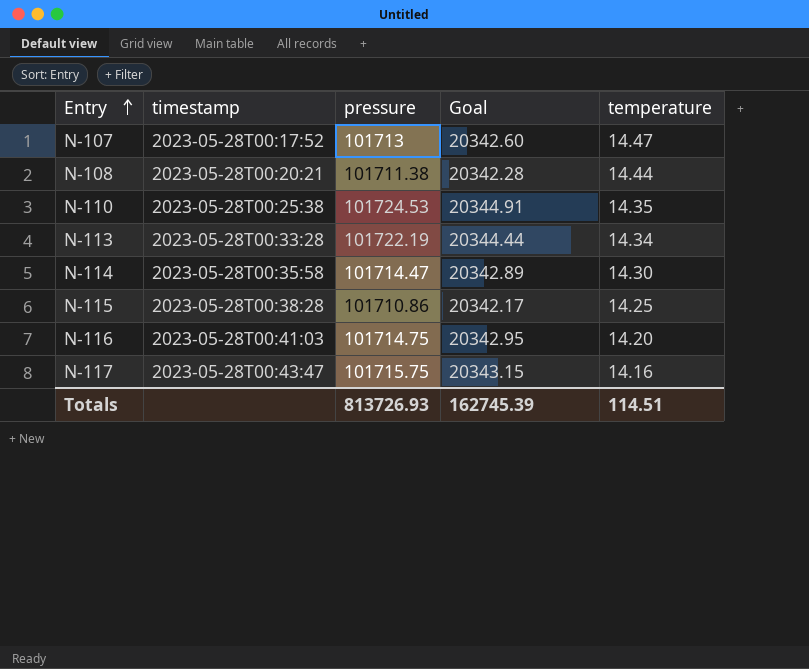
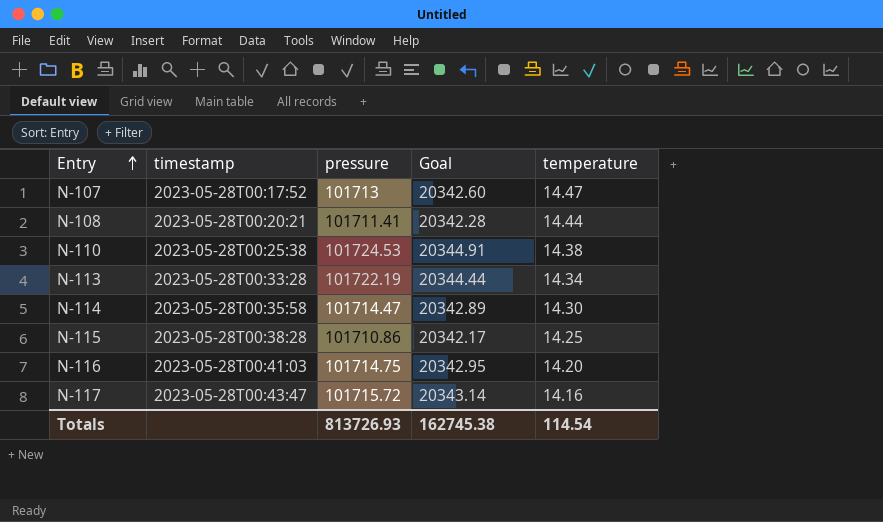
N-108 | pressure: 101711.38 -> 101711.41
N-110 | temperature: 14.35 -> 14.38
N-117 | pressure: 101715.75 -> 101715.72
N-117 | Goal: 20343.15 -> 20343.14
Totals | Goal: 162745.39 -> 162745.38
Totals | temperature: 114.51 -> 114.54

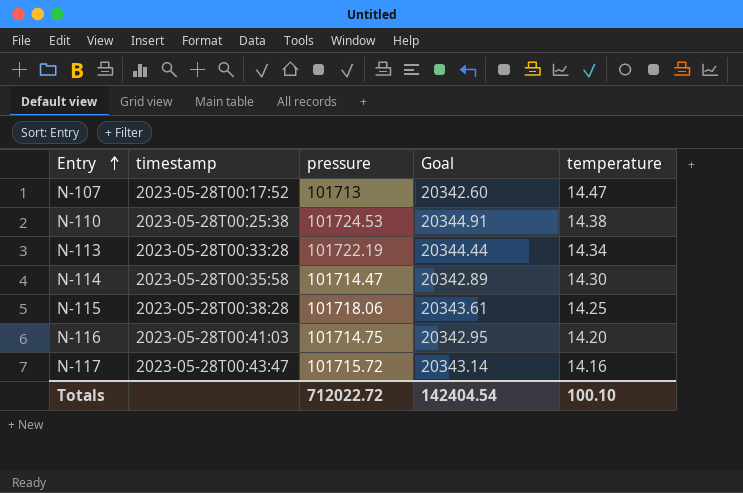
row N-108: 2023-05-28T00:20:21 | 101711.41 | 20342.28 | 14.44 -> none
N-115 | pressure: 101710.86 -> 101718.06
N-115 | Goal: 20342.17 -> 20343.61
Totals | pressure: 813726.93 -> 712022.72
Totals | Goal: 162745.38 -> 142404.54
Totals | temperature: 114.54 -> 100.10

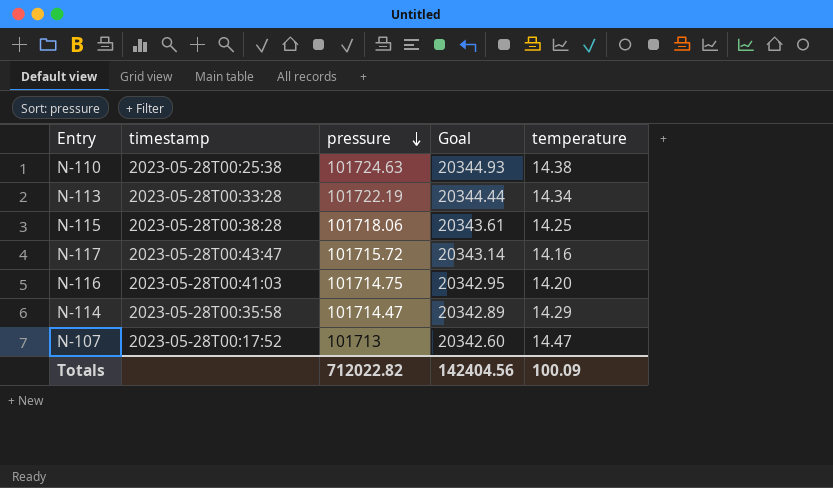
row order: Entry ascending -> pressure descending
N-110 | pressure: 101724.53 -> 101724.63
N-110 | Goal: 20344.91 -> 20344.93
N-114 | temperature: 14.30 -> 14.29
Totals | pressure: 712022.72 -> 712022.82
Totals | Goal: 142404.54 -> 142404.56
Totals | temperature: 100.10 -> 100.09

